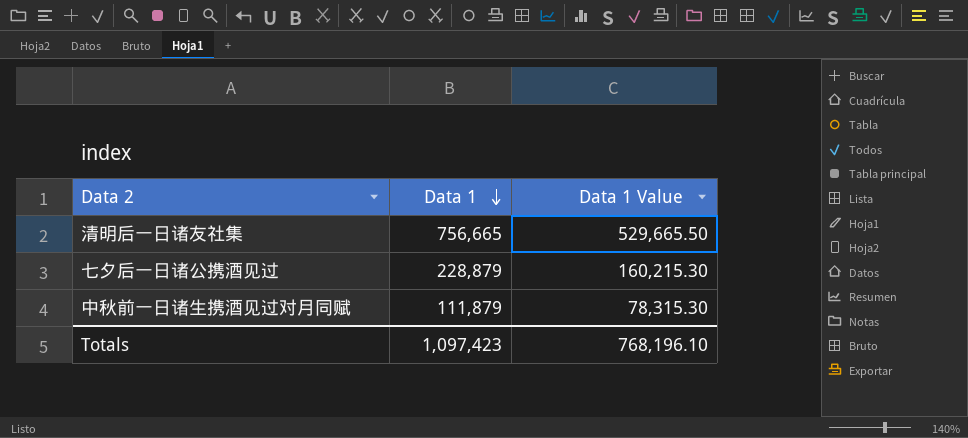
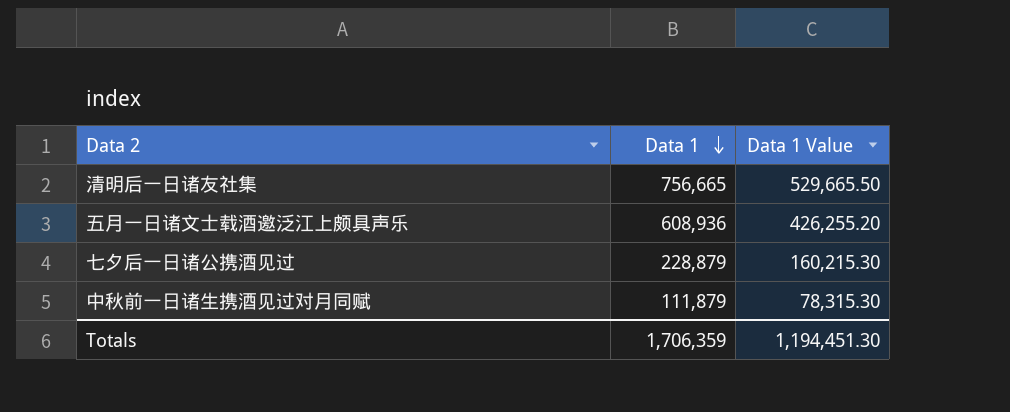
row 五月一日诸文士载酒邀泛江上颇具声乐: none -> 608,936 | 426,255.20
Totals | Data 1: 1,097,423 -> 1,706,359
Totals | Data 1 Value: 768,196.10 -> 1,194,451.30

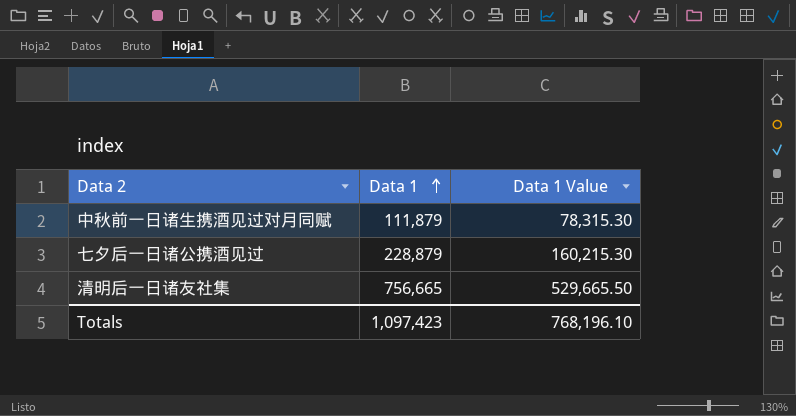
row order: Data 1 descending -> Data 1 ascending
row 五月一日诸文士载酒邀泛江上颇具声乐: 608,936 | 426,255.20 -> none
Totals | Data 1: 1,706,359 -> 1,097,423
Totals | Data 1 Value: 1,194,451.30 -> 768,196.10

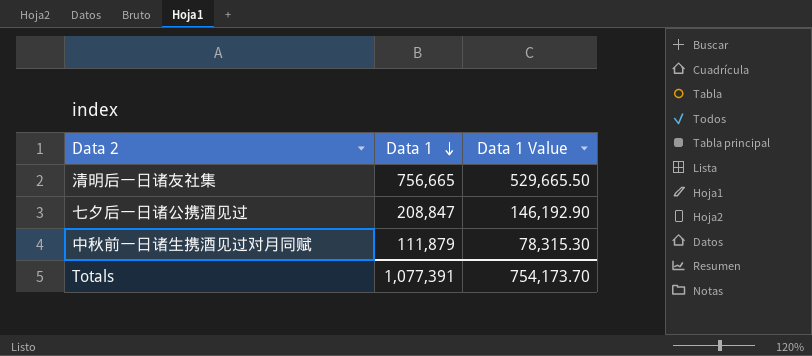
row order: Data 1 ascending -> Data 1 descending
七夕后一日诸公携酒见过 | Data 1: 228,879 -> 208,847
七夕后一日诸公携酒见过 | Data 1 Value: 160,215.30 -> 146,192.90
Totals | Data 1: 1,097,423 -> 1,077,391
Totals | Data 1 Value: 768,196.10 -> 754,173.70

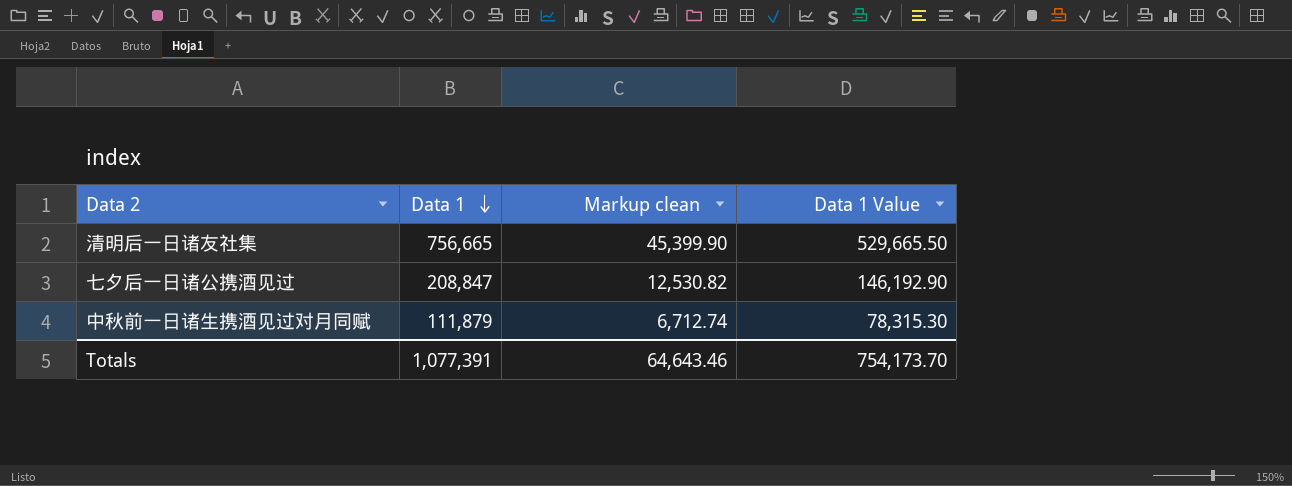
column Markup clean | formula: none -> [Data 1] * 0.06

